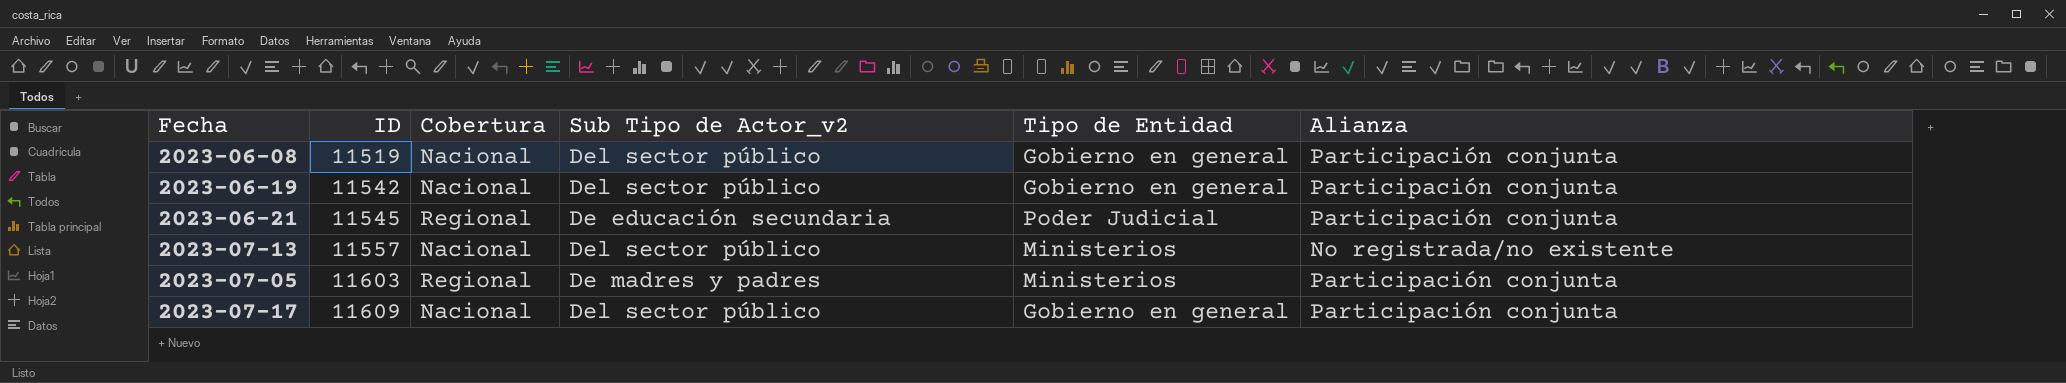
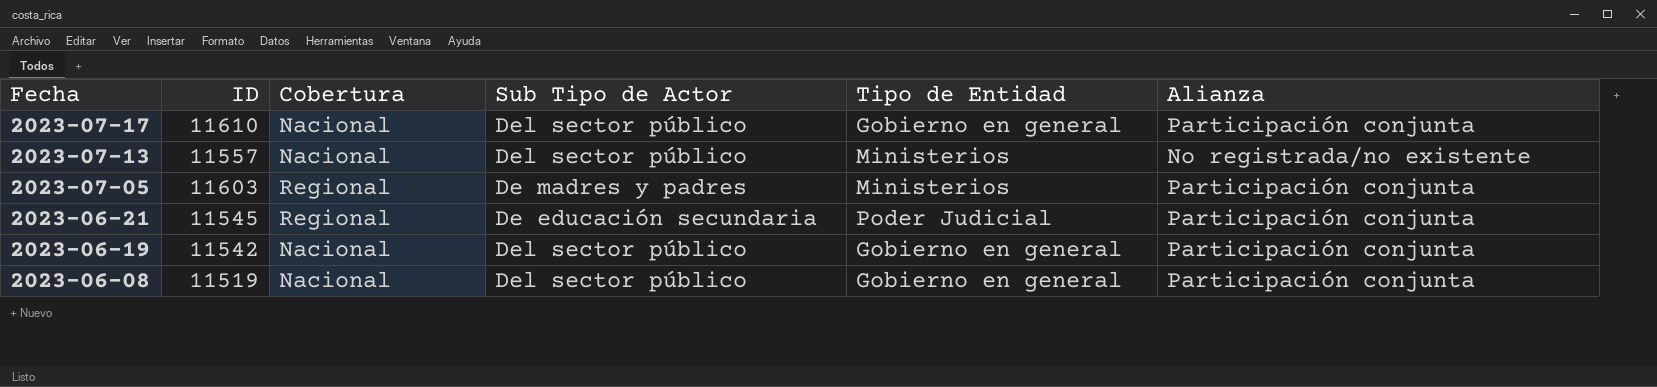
row order: ID ascending -> Fecha descending
column name: Sub Tipo de Actor_v2 -> Sub Tipo de Actor
2023-07-17 | ID: 11609 -> 11610

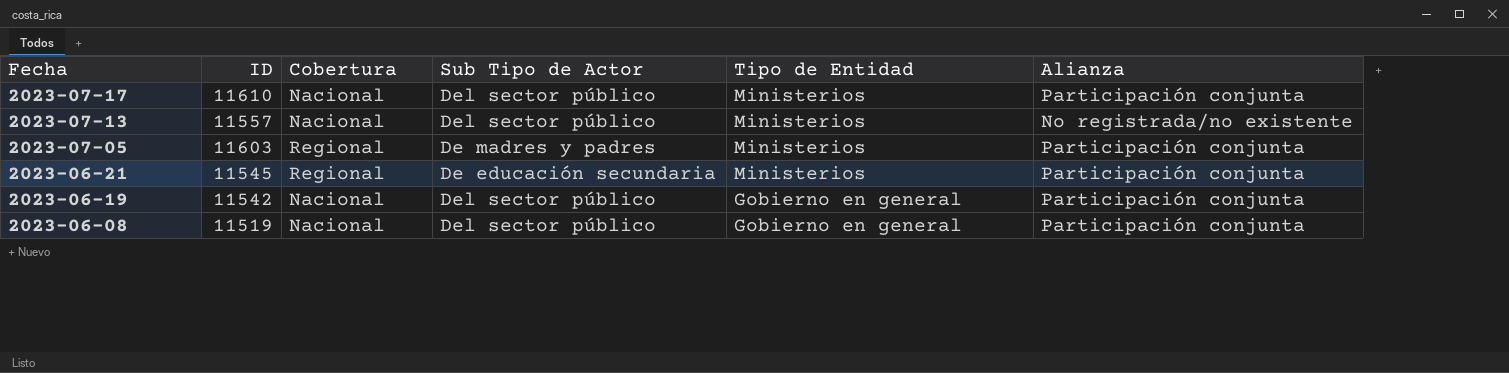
2023-07-17 | Tipo de Entidad: Gobierno en general -> Ministerios
2023-06-21 | Tipo de Entidad: Poder Judicial -> Ministerios

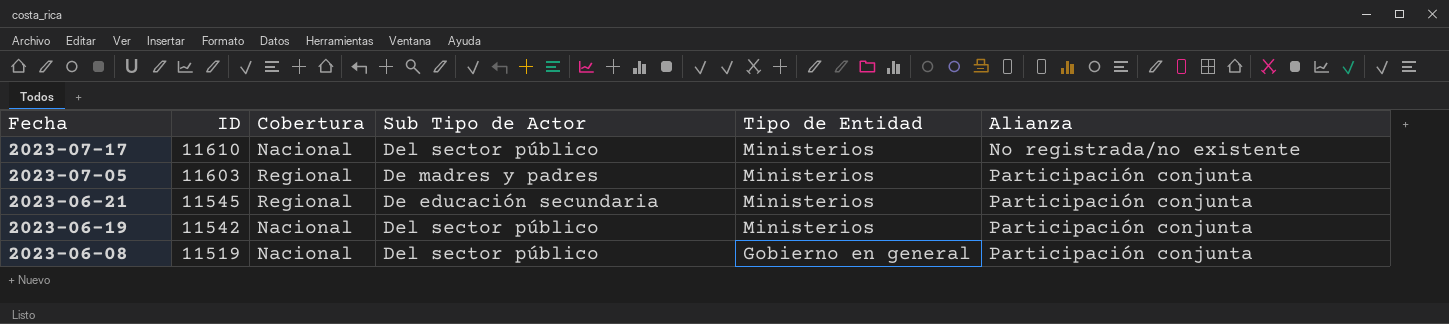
row 2023-07-13: 11557 | Nacional | Del sector público | Ministerios | No registrada/no existente -> none
2023-07-17 | Alianza: Participación conjunta -> No registrada/no existente
2023-06-19 | Tipo de Entidad: Gobierno en general -> Ministerios

